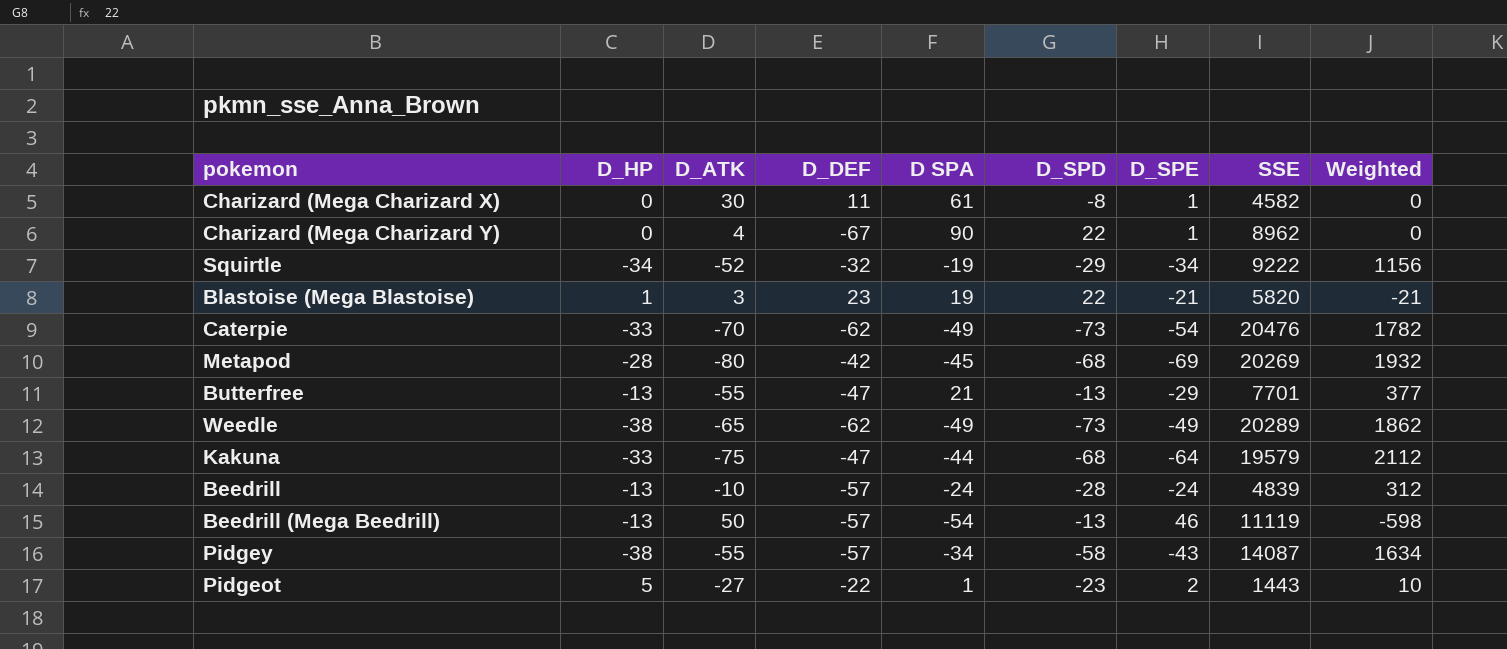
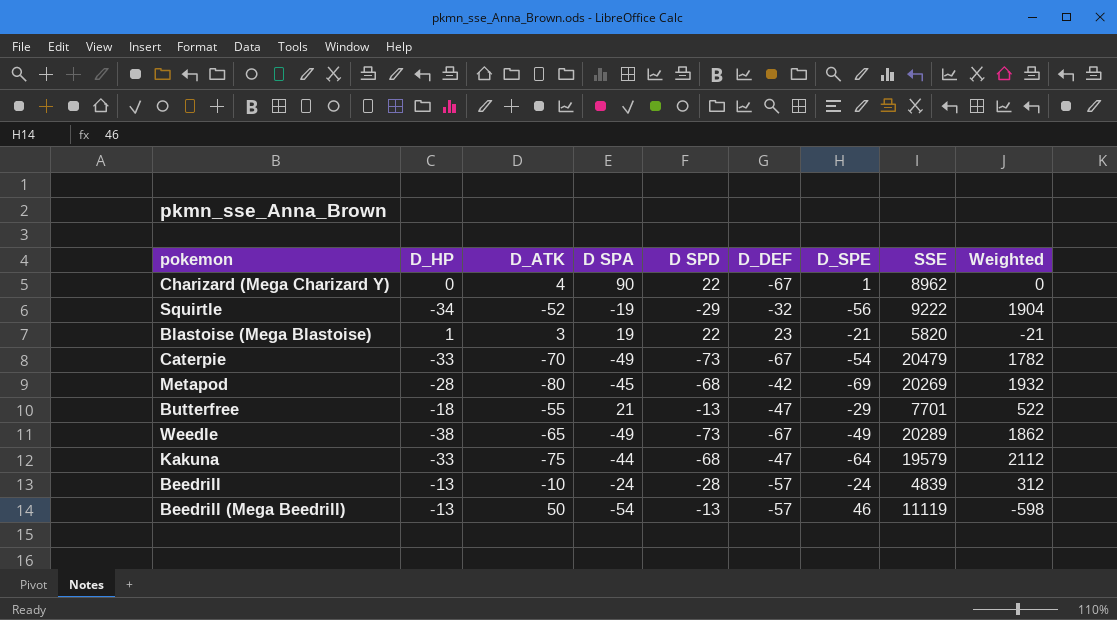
column name: D_SPD -> D SPD
column D_DEF | position: 4 -> 6
row Charizard (Mega Charizard X): 0 | 30 | 11 | 61 | -8 | 1 | 4582 | 0 -> none
row Pidgey: -38 | -55 | -57 | -34 | -58 | -43 | 14087 | 1634 -> none
row Pidgeot: 5 | -27 | -22 | 1 | -23 | 2 | 1443 | 10 -> none
Squirtle | D_SPE: -34 -> -56
Squirtle | Weighted: 1156 -> 1904
Caterpie | D_DEF: -62 -> -67
Caterpie | SSE: 20476 -> 20479
Butterfree | D_HP: -13 -> -18
Butterfree | Weighted: 377 -> 522
Weedle | D_DEF: -62 -> -67

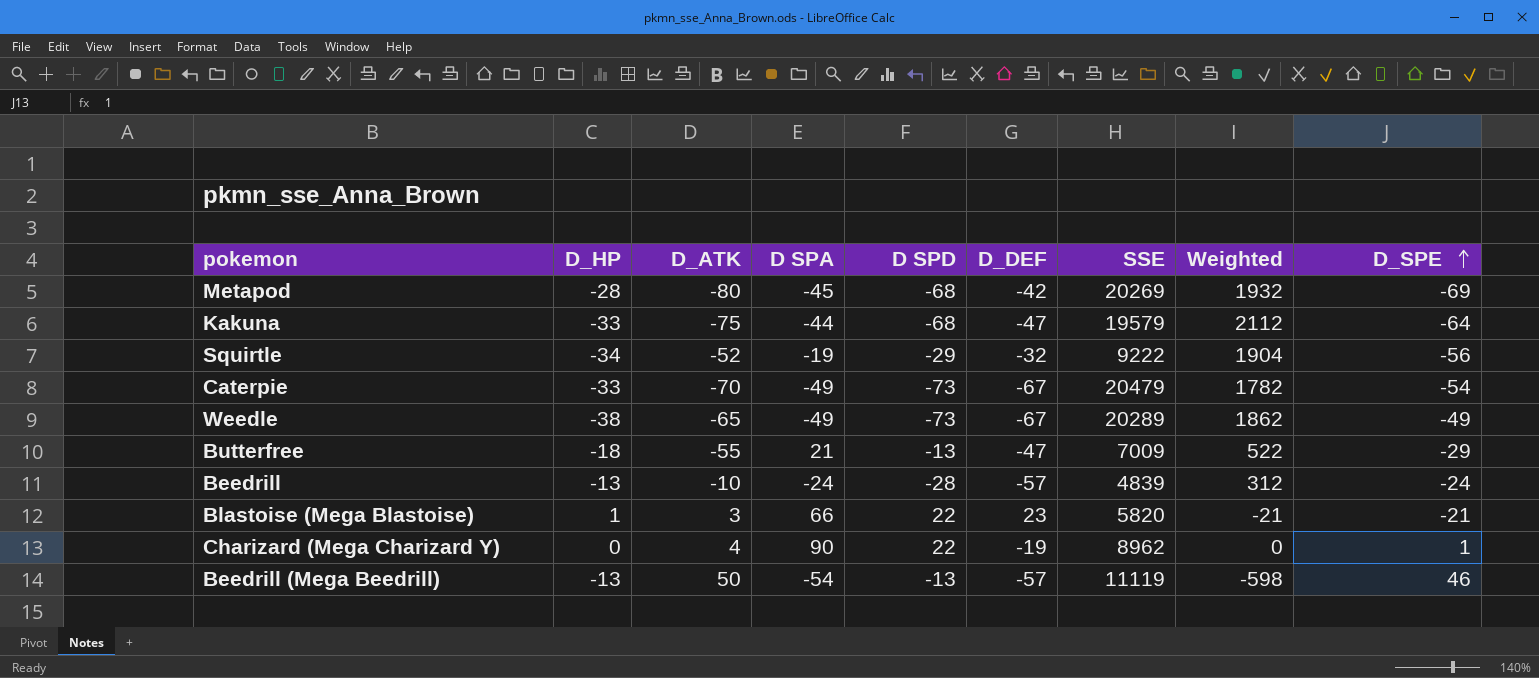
row order: none -> D_SPE ascending
column D_SPE | position: 7 -> 9
Butterfree | SSE: 7701 -> 7009
Blastoise (Mega Blastoise) | D SPA: 19 -> 66
Charizard (Mega Charizard Y) | D_DEF: -67 -> -19

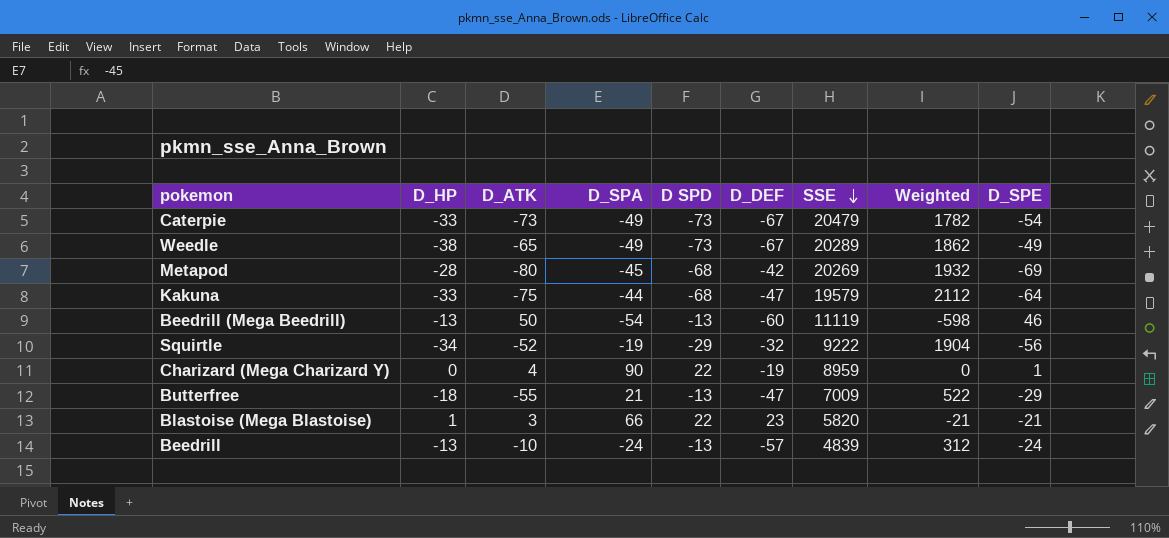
row order: D_SPE ascending -> SSE descending
column name: D SPA -> D_SPA
Caterpie | D_ATK: -70 -> -73
Beedrill (Mega Beedrill) | D_DEF: -57 -> -60
Charizard (Mega Charizard Y) | SSE: 8962 -> 8959
Beedrill | D SPD: -28 -> -13

